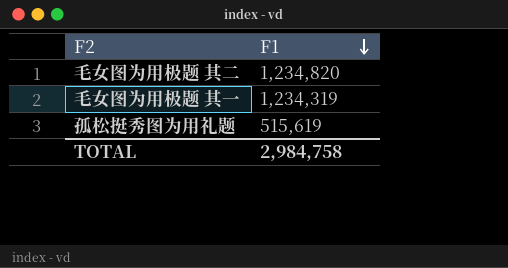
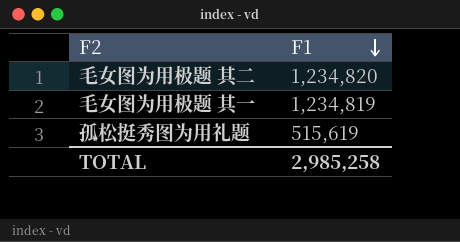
毛女图为用极题 其一 | F1: 1,234,319 -> 1,234,819
TOTAL | F1: 2,984,758 -> 2,985,258

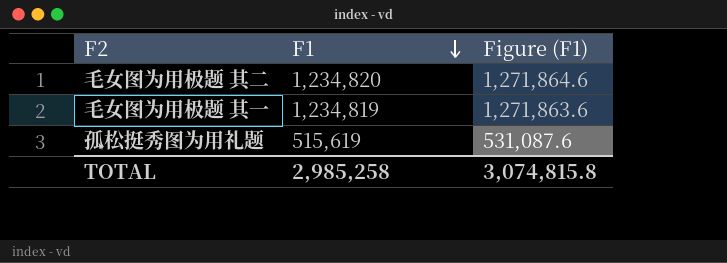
column Figure (F1) | formula: none -> [F1] * 1.03

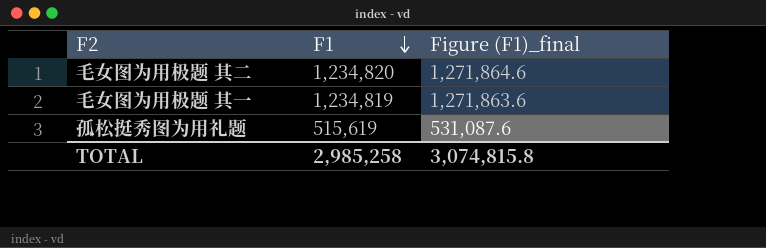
column name: Figure (F1) -> Figure (F1)_final

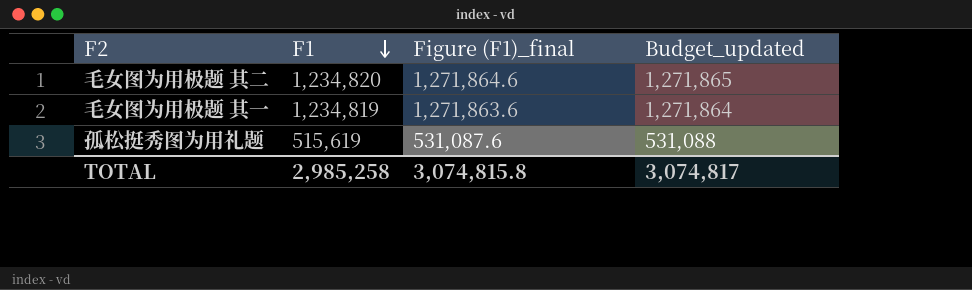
column Budget_updated | formula: none -> [F1] * 1.03

